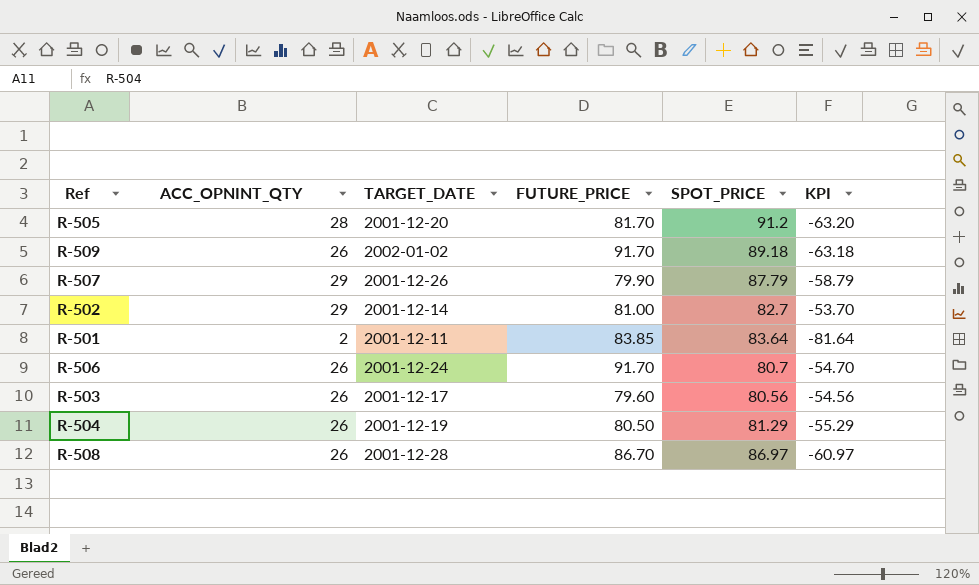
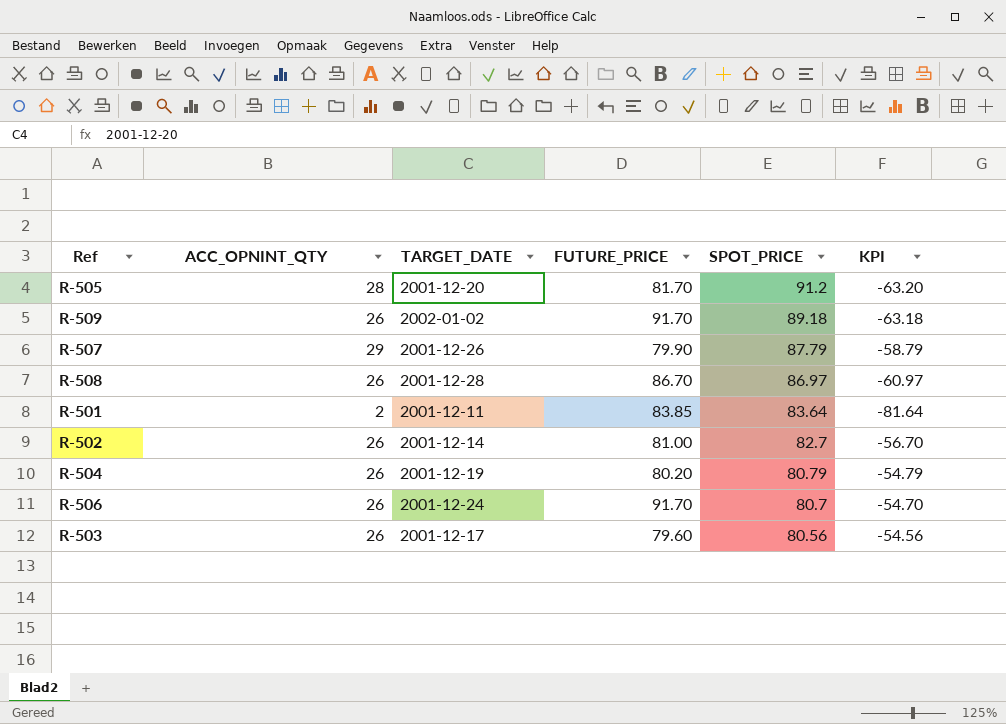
row order: none -> SPOT_PRICE descending
R-502 | ACC_OPNINT_QTY: 29 -> 26
R-502 | KPI: -53.70 -> -56.70
R-504 | FUTURE_PRICE: 80.50 -> 80.20
R-504 | SPOT_PRICE: 81.29 -> 80.79
R-504 | KPI: -55.29 -> -54.79

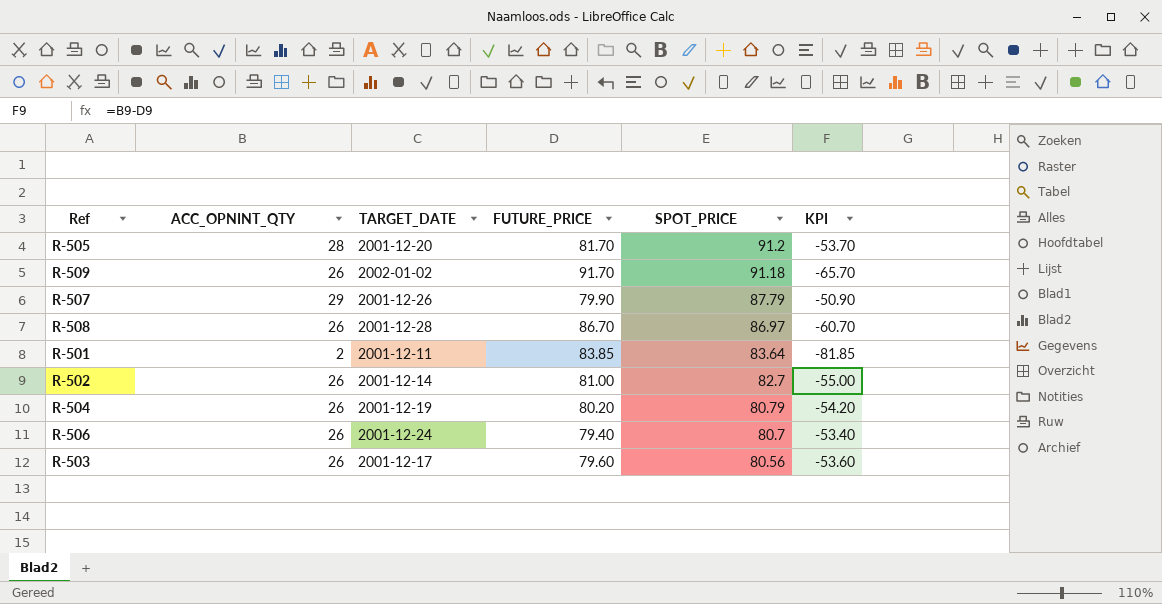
column KPI | formula: [ACC_OPNINT_QTY] - [SPOT_PRICE] -> [ACC_OPNINT_QTY] - [FUTURE_PRICE]
R-509 | SPOT_PRICE: 89.18 -> 91.18
R-506 | FUTURE_PRICE: 91.70 -> 79.40

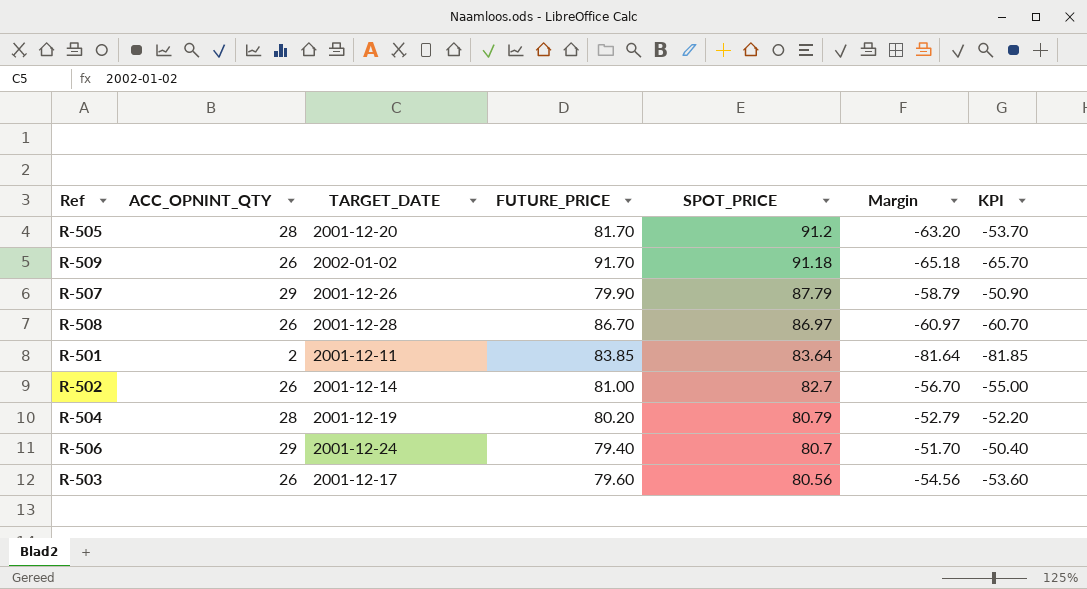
column Margin | formula: none -> [ACC_OPNINT_QTY] - [SPOT_PRICE]
R-504 | ACC_OPNINT_QTY: 26 -> 28
R-504 | KPI: -54.20 -> -52.20
R-506 | ACC_OPNINT_QTY: 26 -> 29
R-506 | KPI: -53.40 -> -50.40

